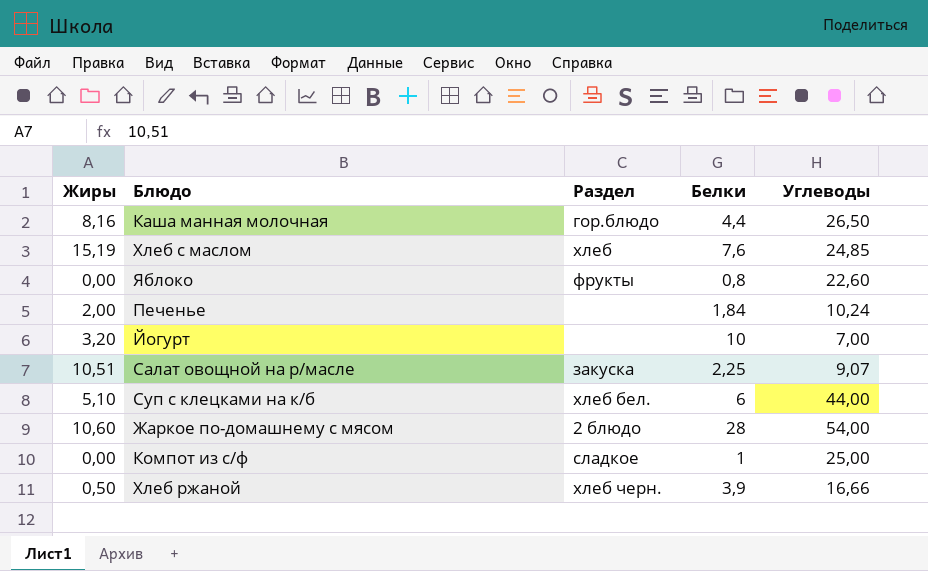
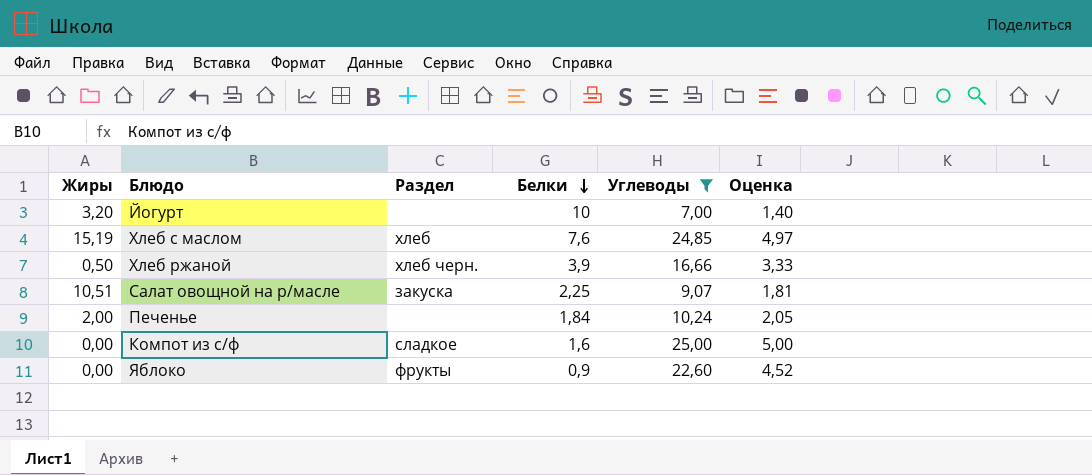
filter: none -> Углеводы <= 25,00
row order: none -> Белки descending
column Оценка | formula: none -> [Углеводы] * 0,2
Компот из с/ф | Белки: 1 -> 1,6
Яблоко | Белки: 0,8 -> 0,9

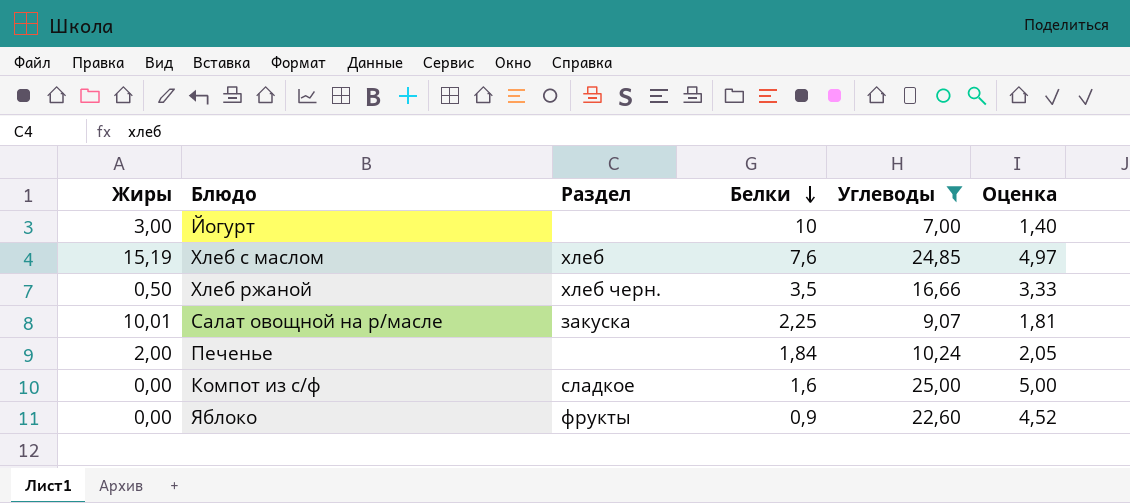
Йогурт | Жиры: 3,20 -> 3,00
Хлеб ржаной | Белки: 3,9 -> 3,5
Салат овощной на р/масле | Жиры: 10,51 -> 10,01

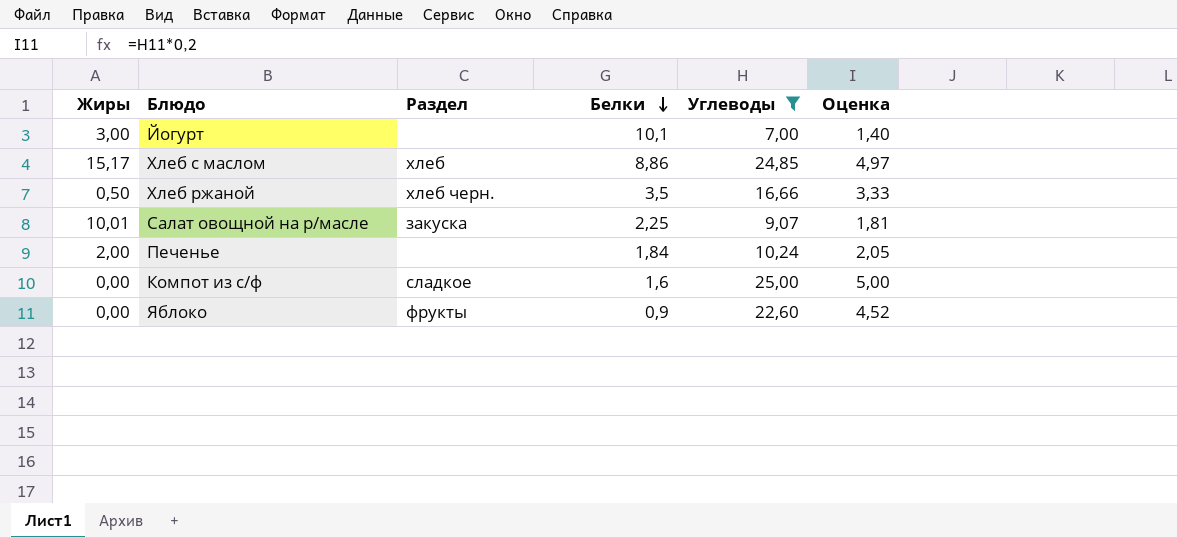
Йогурт | Белки: 10 -> 10,1
Хлеб с маслом | Жиры: 15,19 -> 15,17
Хлеб с маслом | Белки: 7,6 -> 8,86

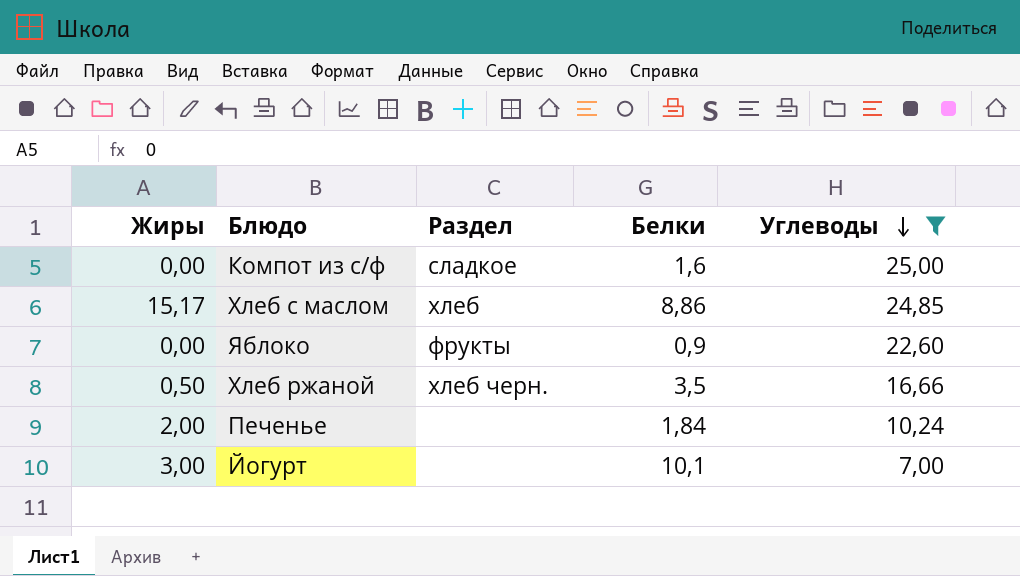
row order: Белки descending -> Углеводы descending
column Оценка | formula: [Углеводы] * 0,2 -> none
row Салат овощной на р/масле: 10,01 | закуска | 2,25 | 9,07 | 1,81 -> none

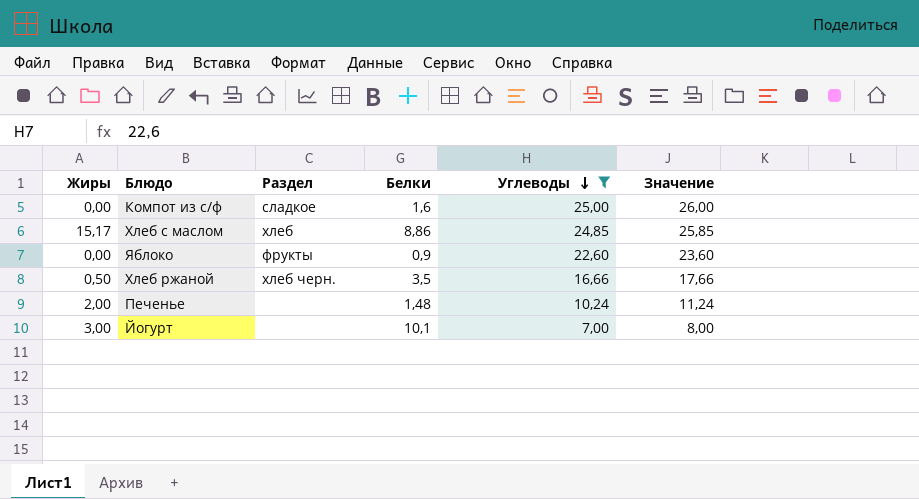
column Значение | formula: none -> [Углеводы] + 1
Печенье | Белки: 1,84 -> 1,48

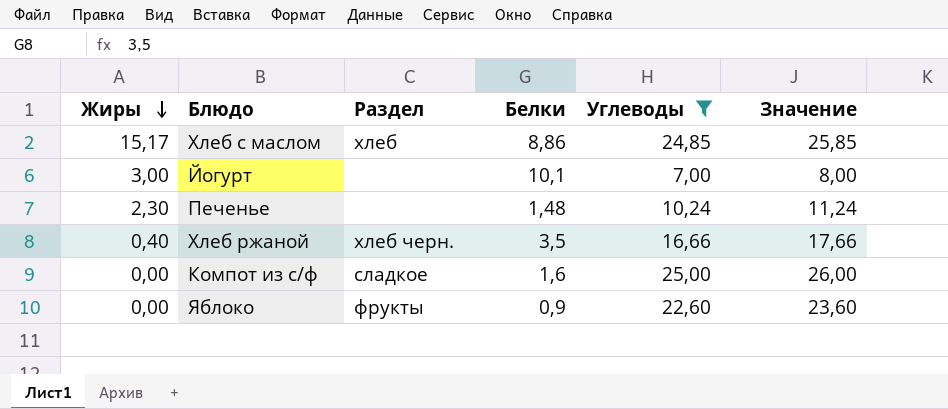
row order: Углеводы descending -> Жиры descending
Печенье | Жиры: 2,00 -> 2,30
Хлеб ржаной | Жиры: 0,50 -> 0,40

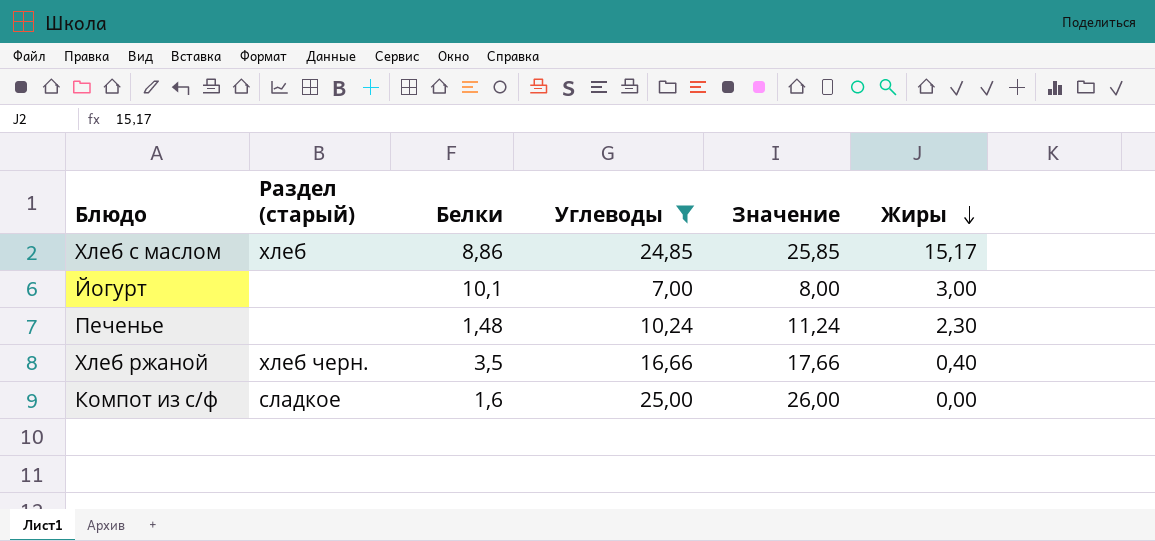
column name: Раздел -> Раздел (старый)
column Жиры | position: 1 -> 6
row Яблоко: 0,00 | фрукты | 0,9 | 22,60 | 23,60 -> none

